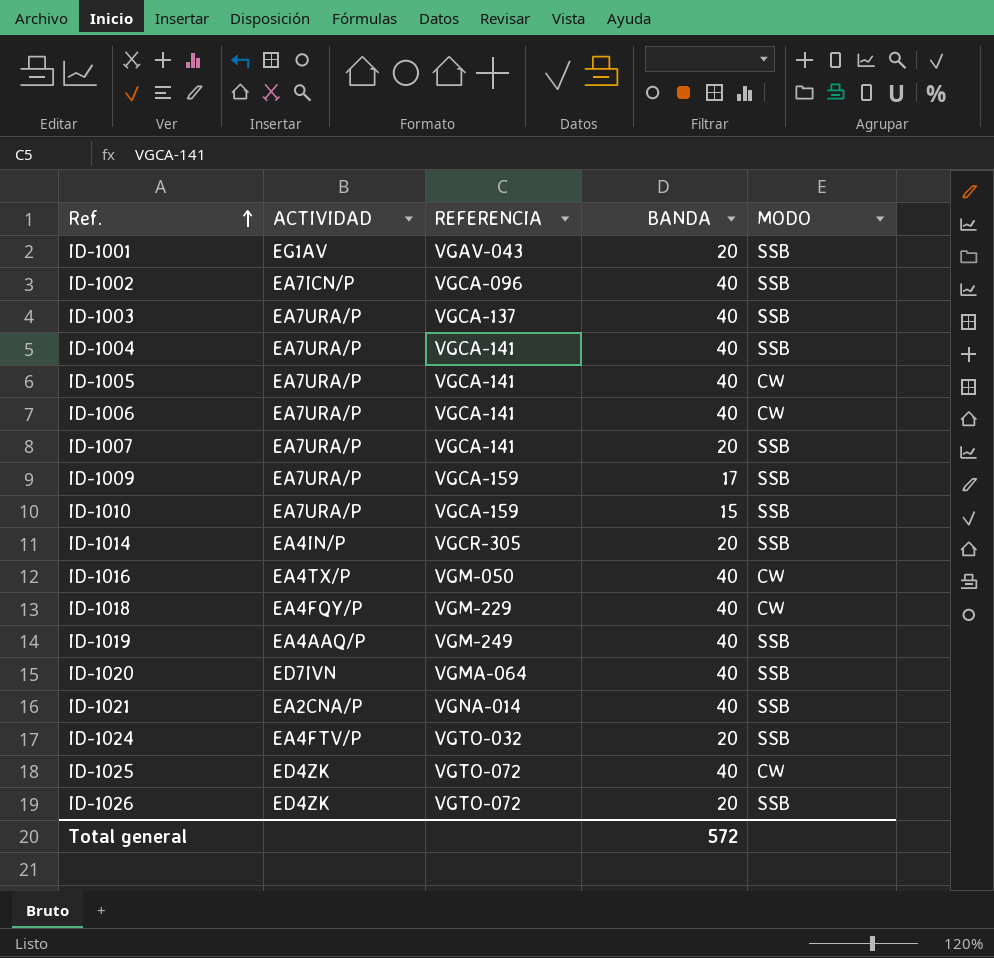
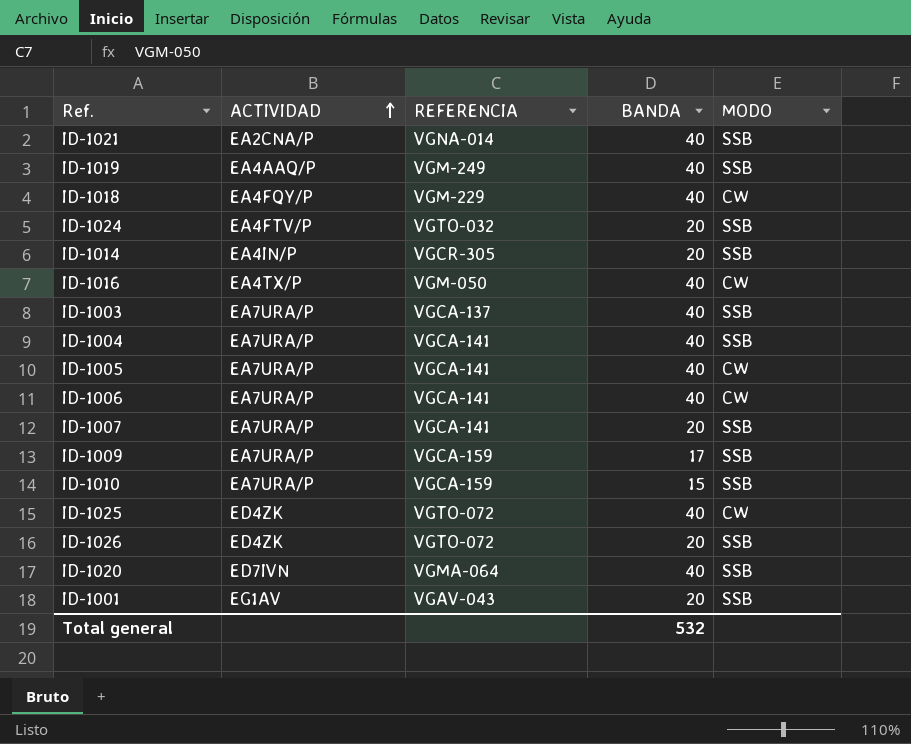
row order: Ref. ascending -> ACTIVIDAD ascending
row ID-1002: EA7ICN/P | VGCA-096 | 40 | SSB -> none
Total general | BANDA: 572 -> 532

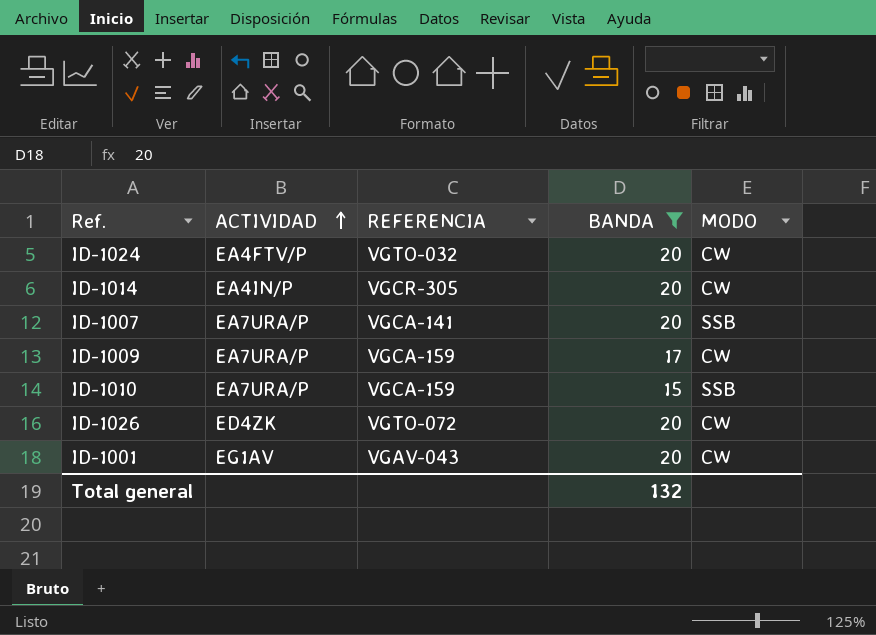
filter: none -> BANDA != 40
ID-1024 | MODO: SSB -> CW
ID-1014 | MODO: SSB -> CW
ID-1009 | MODO: SSB -> CW
ID-1026 | MODO: SSB -> CW
ID-1001 | MODO: SSB -> CW
Total general | BANDA: 532 -> 132

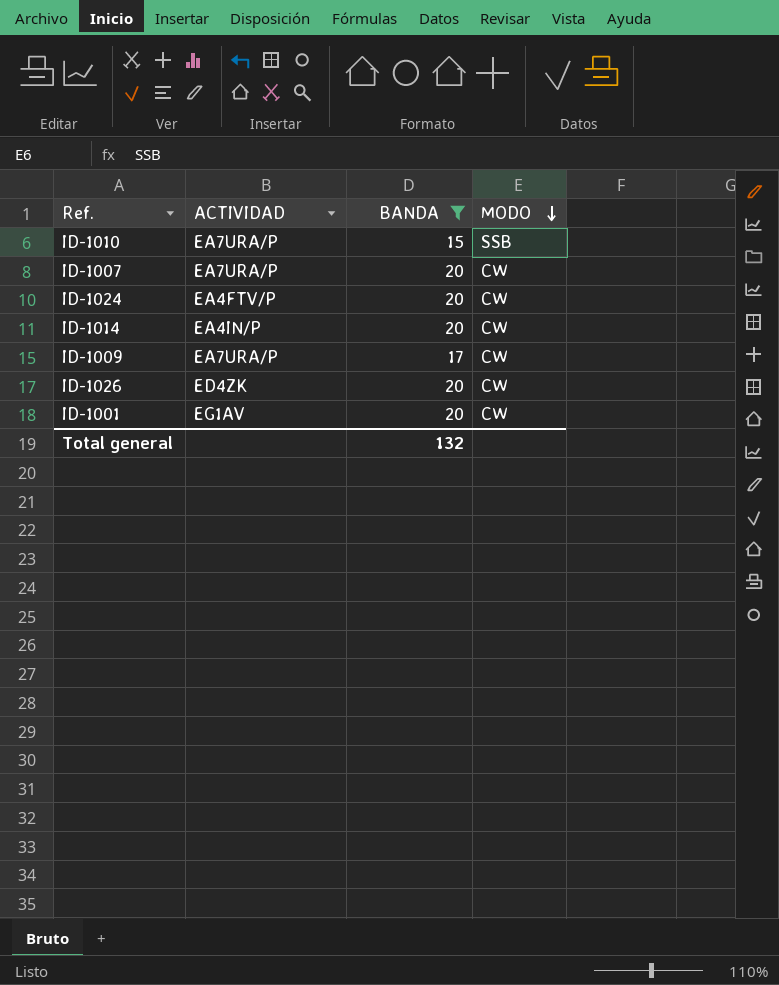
row order: ACTIVIDAD ascending -> MODO descending
column REFERENCIA | position: 3 -> none
ID-1007 | MODO: SSB -> CW

